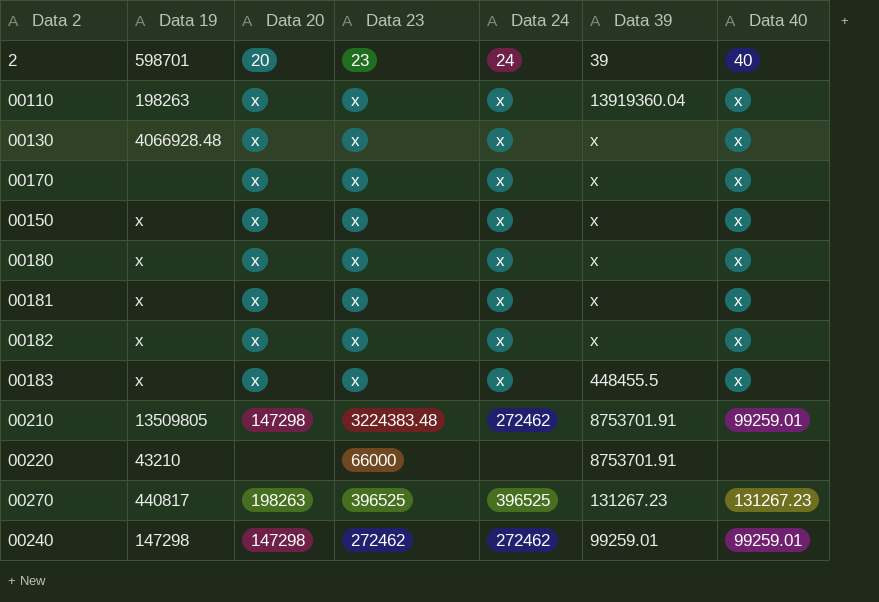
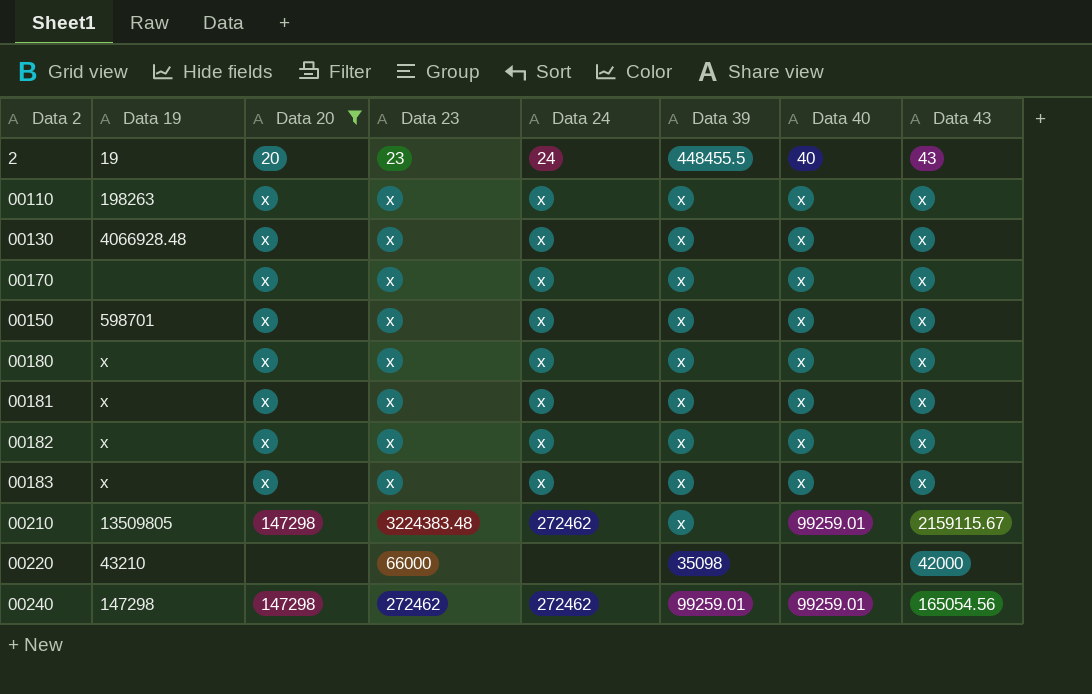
filter: none -> Data 20 != 198263
column Data 43 | position: none -> 8
2 | Data 19: 598701 -> 19
2 | Data 39: 39 -> 448455.5
00110 | Data 39: 13919360.04 -> х
00150 | Data 19: х -> 598701
00183 | Data 39: 448455.5 -> х
00210 | Data 39: 8753701.91 -> х
00220 | Data 39: 8753701.91 -> 35098

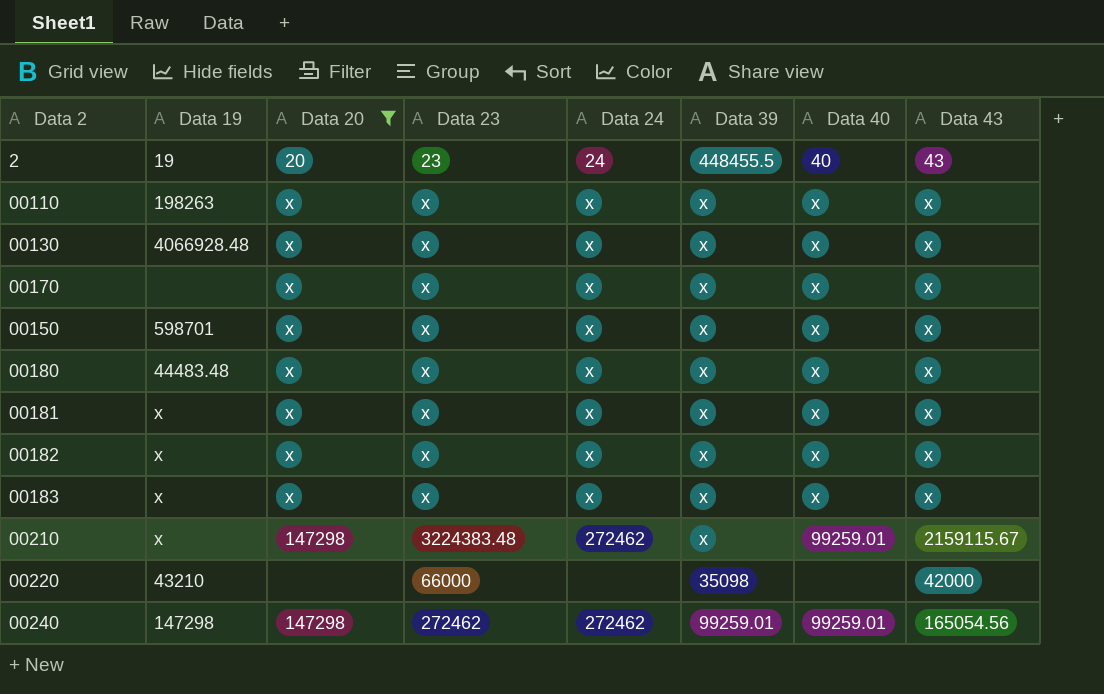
00180 | Data 19: х -> 44483.48
00210 | Data 19: 13509805 -> х

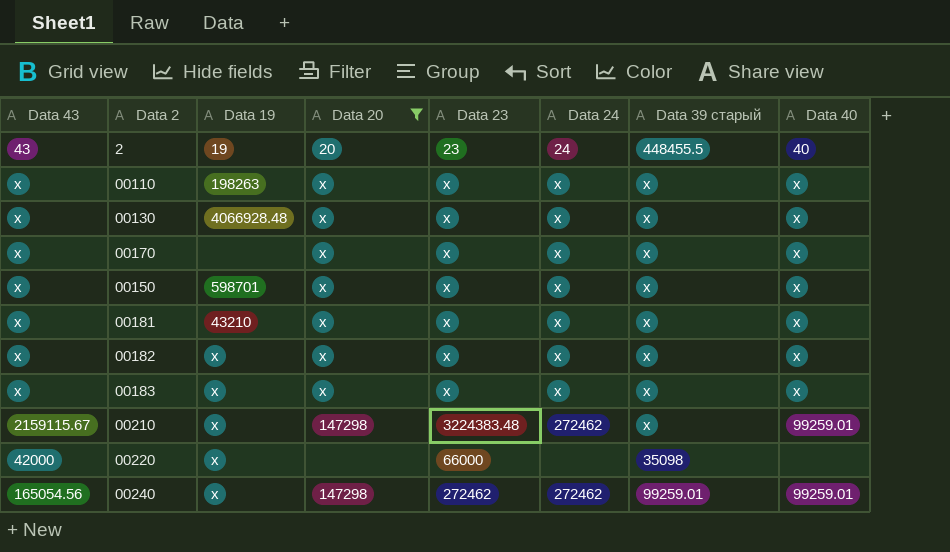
column Data 43 | position: 8 -> 1
column name: Data 39 -> Data 39 старый
row 00180: 44483.48 | х | х | х | х | х | х -> none
00181 | Data 19: х -> 43210
00220 | Data 19: 43210 -> х
00240 | Data 19: 147298 -> х

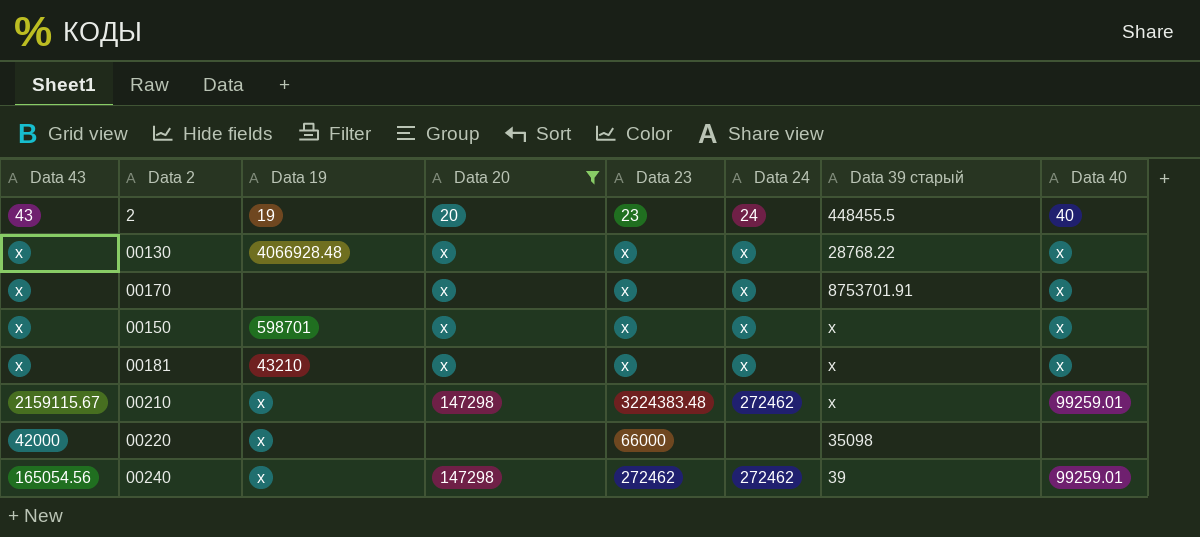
row 00110: х | 198263 | х | х | х | х | х -> none
row 00182: х | х | х | х | х | х | х -> none
row 00183: х | х | х | х | х | х | х -> none
00130 | Data 39 старый: х -> 28768.22
00170 | Data 39 старый: х -> 8753701.91
00240 | Data 39 старый: 99259.01 -> 39

